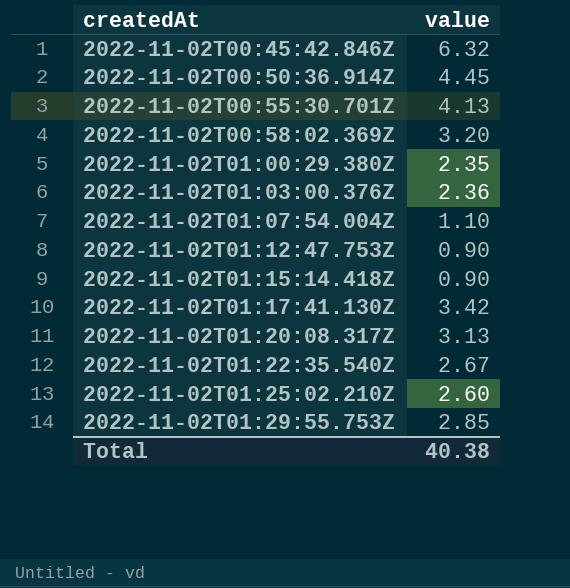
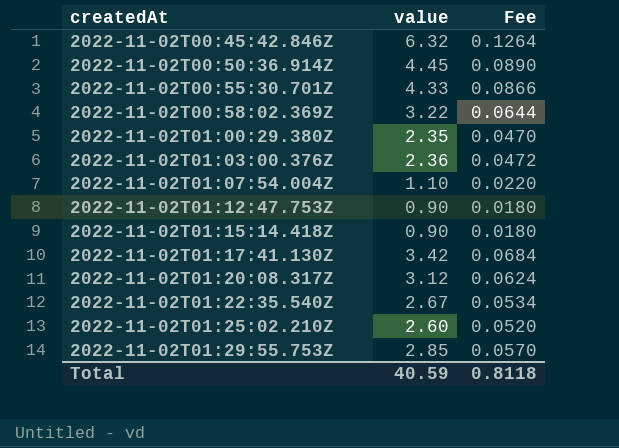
column Fee | formula: none -> [value] * 0.02
2022-11-02T00:55:30.701Z | value: 4.13 -> 4.33
2022-11-02T00:58:02.369Z | value: 3.20 -> 3.22
2022-11-02T01:20:08.317Z | value: 3.13 -> 3.12
Total | value: 40.38 -> 40.59

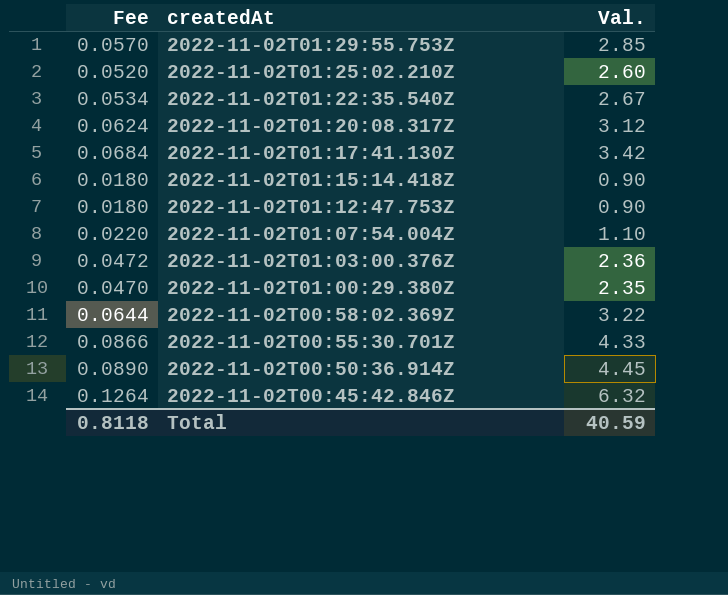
row order: createdAt ascending -> createdAt descending
column Fee | position: 3 -> 1
column name: value -> Val.

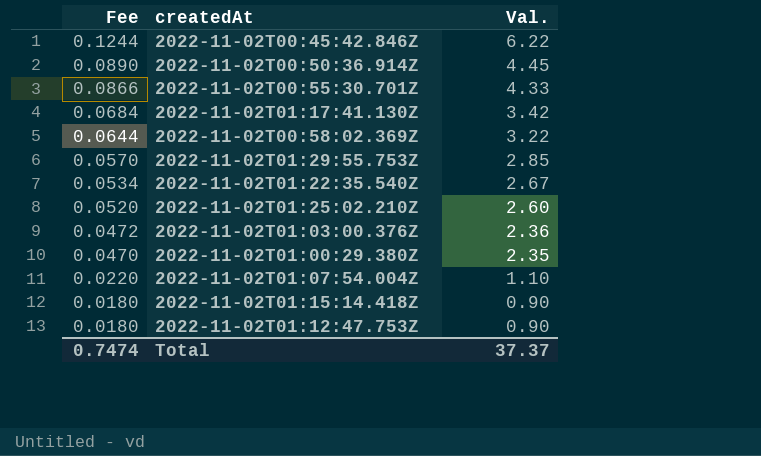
row order: createdAt descending -> Fee descending
row 2022-11-02T01:20:08.317Z: 0.0624 | 3.12 -> none
2022-11-02T00:45:42.846Z | Fee: 0.1264 -> 0.1244
2022-11-02T00:45:42.846Z | Val.: 6.32 -> 6.22
Total | Fee: 0.8118 -> 0.7474
Total | Val.: 40.59 -> 37.37

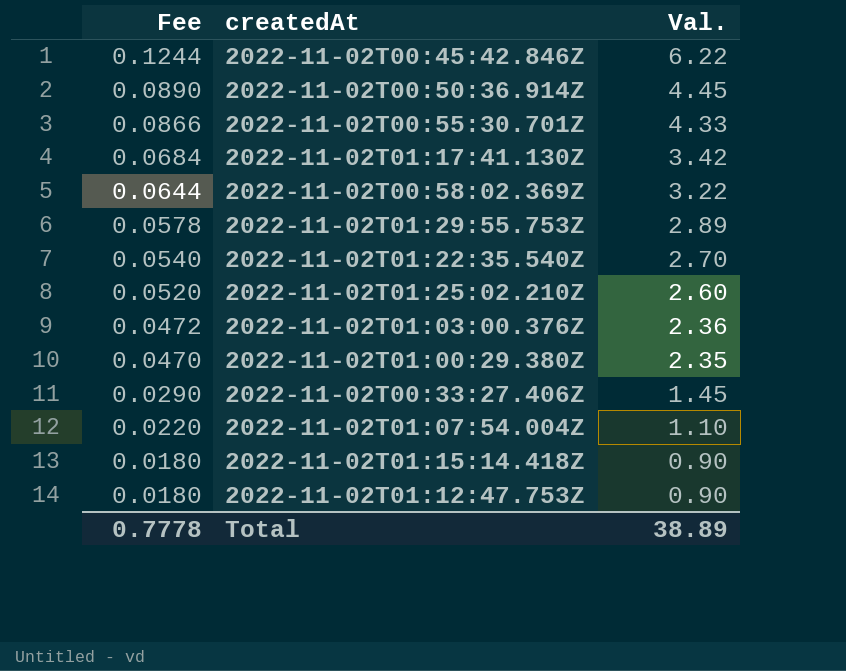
2022-11-02T01:29:55.753Z | Fee: 0.0570 -> 0.0578
2022-11-02T01:29:55.753Z | Val.: 2.85 -> 2.89
2022-11-02T01:22:35.540Z | Fee: 0.0534 -> 0.0540
2022-11-02T01:22:35.540Z | Val.: 2.67 -> 2.70
row 2022-11-02T00:33:27.406Z: none -> 0.0290 | 1.45
Total | Fee: 0.7474 -> 0.7778
Total | Val.: 37.37 -> 38.89

